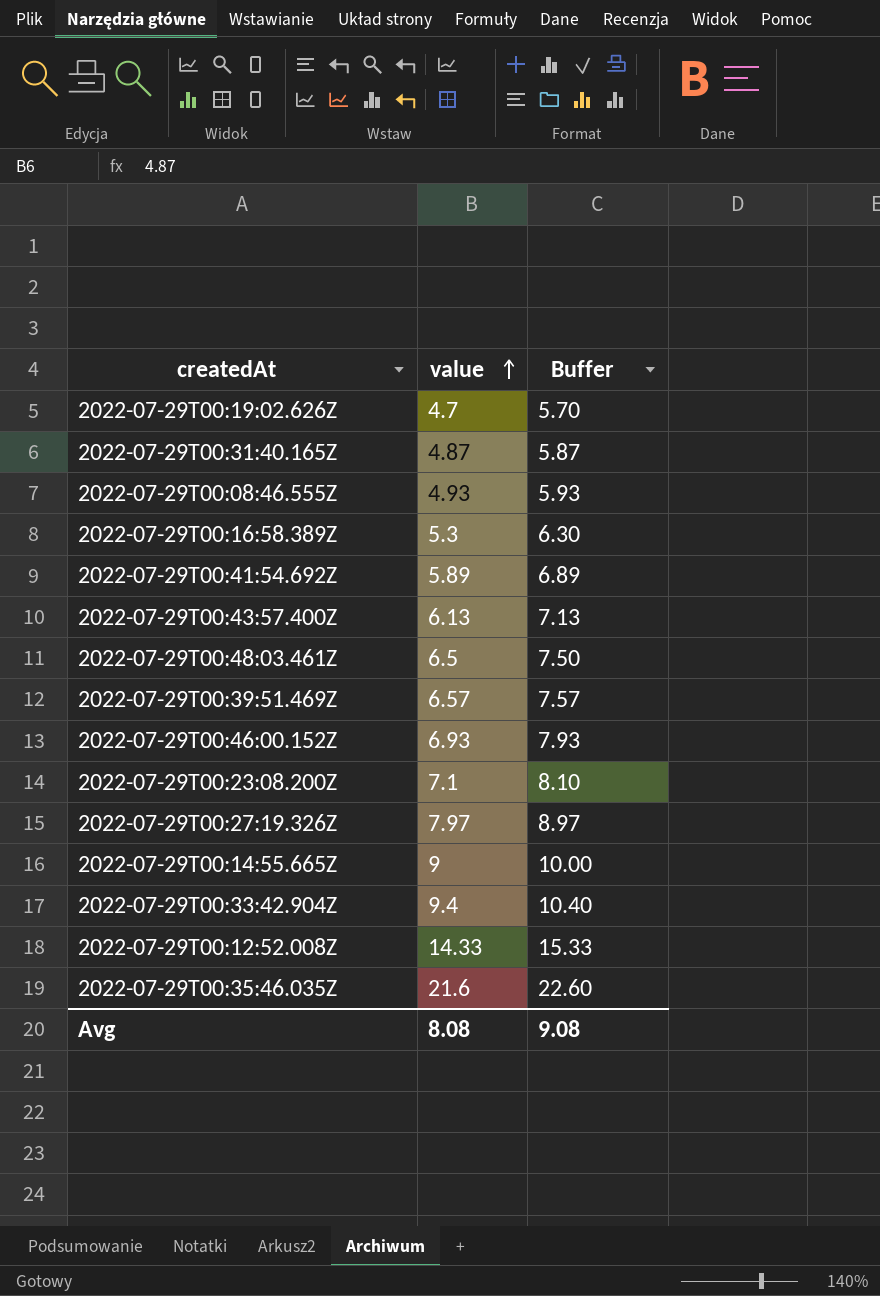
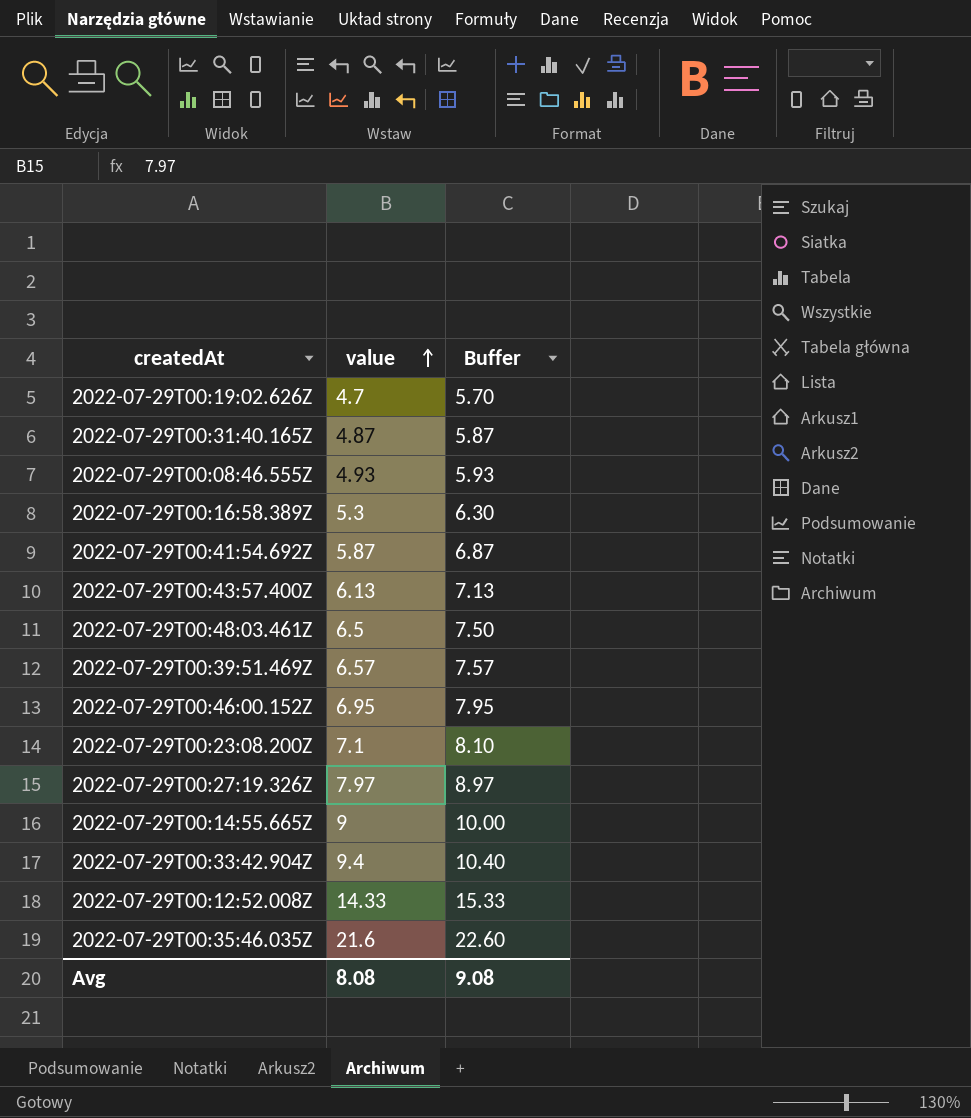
2022-07-29T00:41:54.692Z | value: 5.89 -> 5.87
2022-07-29T00:41:54.692Z | Buffer: 6.89 -> 6.87
2022-07-29T00:46:00.152Z | value: 6.93 -> 6.95
2022-07-29T00:46:00.152Z | Buffer: 7.93 -> 7.95

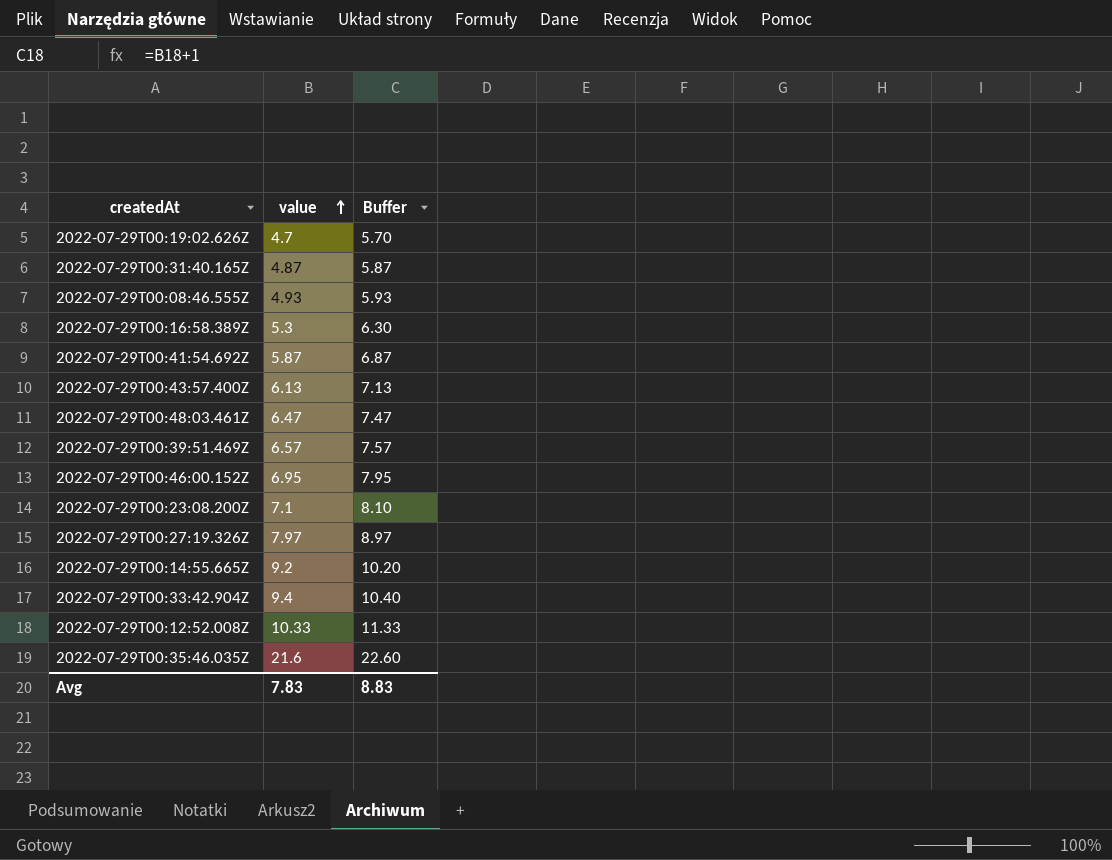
2022-07-29T00:48:03.461Z | value: 6.5 -> 6.47
2022-07-29T00:48:03.461Z | Buffer: 7.50 -> 7.47
2022-07-29T00:14:55.665Z | value: 9 -> 9.2
2022-07-29T00:14:55.665Z | Buffer: 10.00 -> 10.20
2022-07-29T00:12:52.008Z | value: 14.33 -> 10.33
2022-07-29T00:12:52.008Z | Buffer: 15.33 -> 11.33
Avg | value: 8.08 -> 7.83
Avg | Buffer: 9.08 -> 8.83

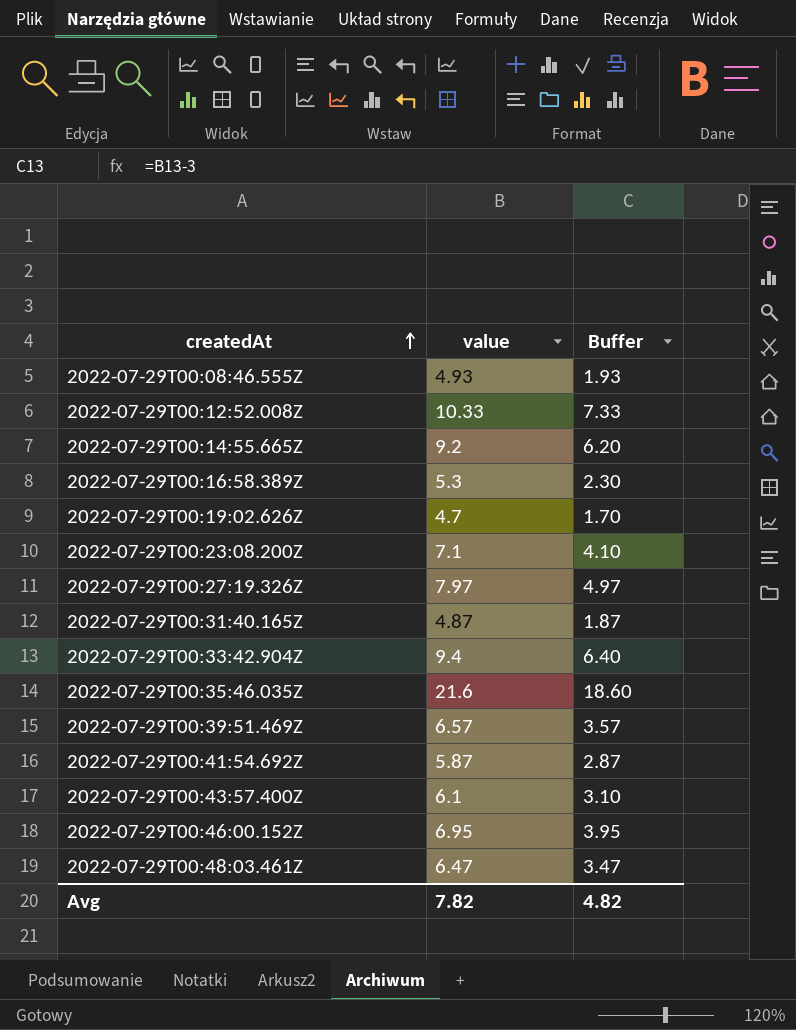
row order: value ascending -> createdAt ascending
column Buffer | formula: [value] + 1 -> [value] - 3
2022-07-29T00:43:57.400Z | value: 6.13 -> 6.1
Avg | value: 7.83 -> 7.82
Avg | Buffer: 8.83 -> 4.82

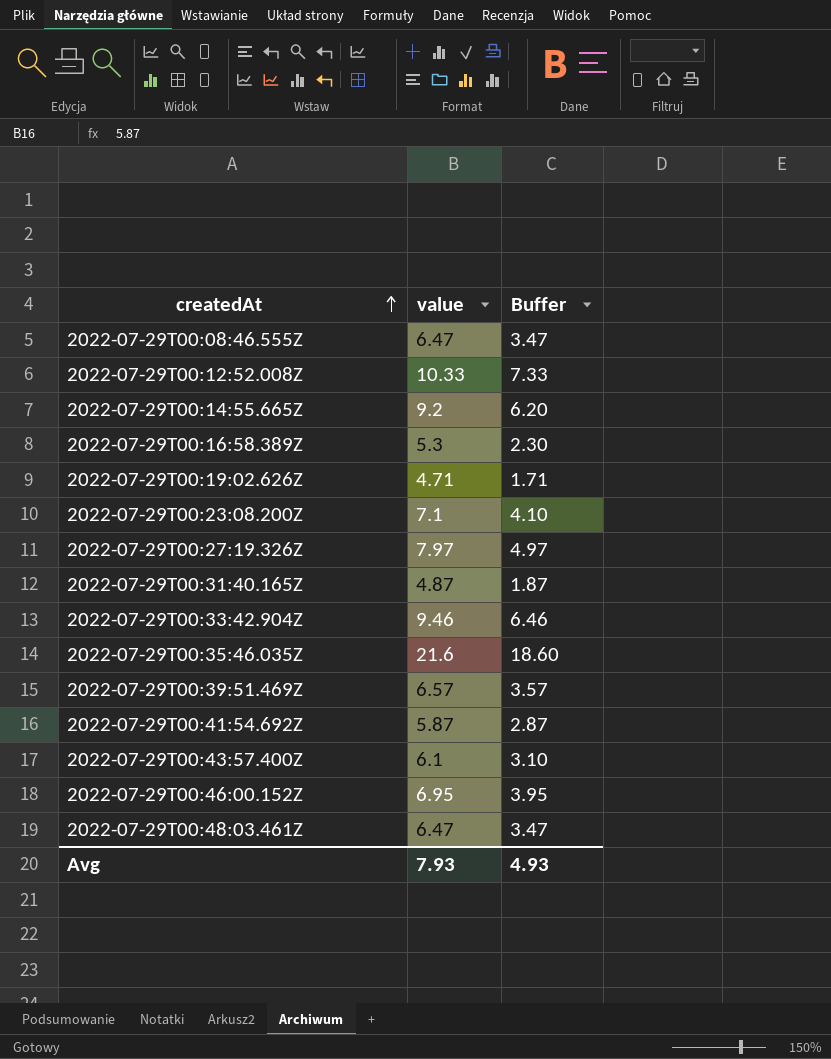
2022-07-29T00:08:46.555Z | value: 4.93 -> 6.47
2022-07-29T00:08:46.555Z | Buffer: 1.93 -> 3.47
2022-07-29T00:19:02.626Z | value: 4.7 -> 4.71
2022-07-29T00:19:02.626Z | Buffer: 1.70 -> 1.71
2022-07-29T00:33:42.904Z | value: 9.4 -> 9.46
2022-07-29T00:33:42.904Z | Buffer: 6.40 -> 6.46
Avg | value: 7.82 -> 7.93
Avg | Buffer: 4.82 -> 4.93

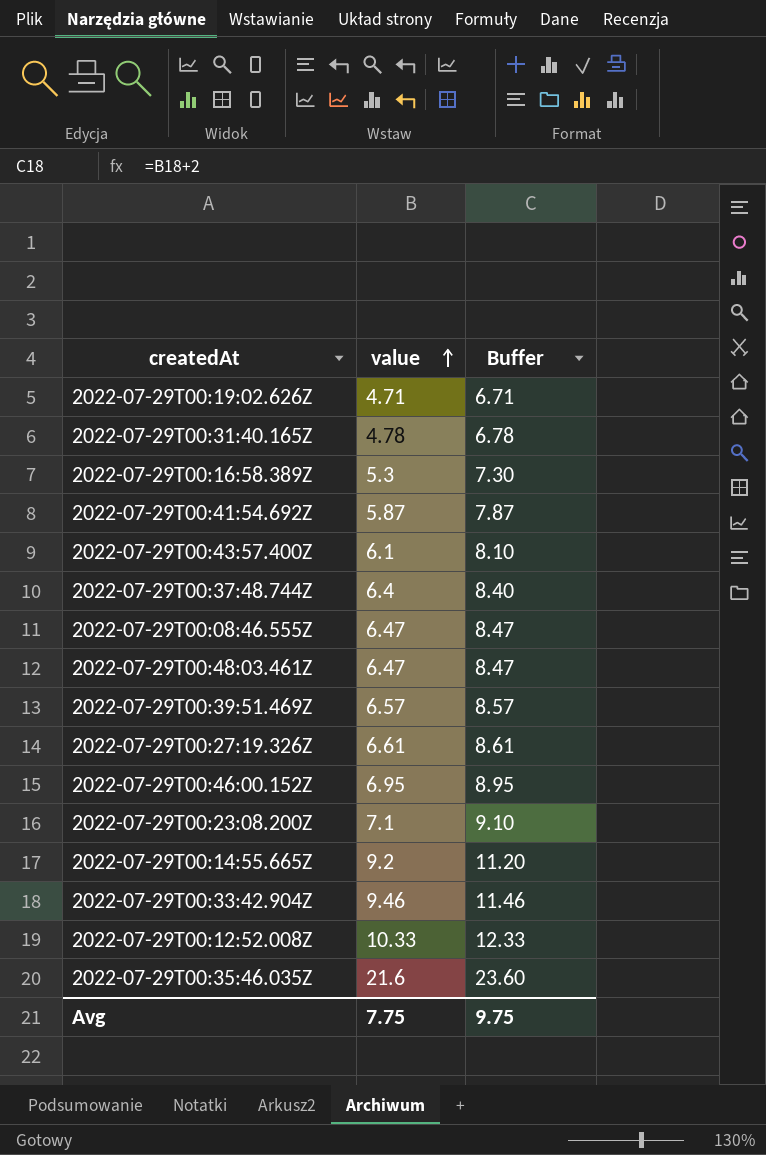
row order: createdAt ascending -> value ascending
column Buffer | formula: [value] - 3 -> [value] + 2
2022-07-29T00:31:40.165Z | value: 4.87 -> 4.78
row 2022-07-29T00:37:48.744Z: none -> 6.4 | 8.40
2022-07-29T00:27:19.326Z | value: 7.97 -> 6.61
Avg | value: 7.93 -> 7.75
Avg | Buffer: 4.93 -> 9.75

